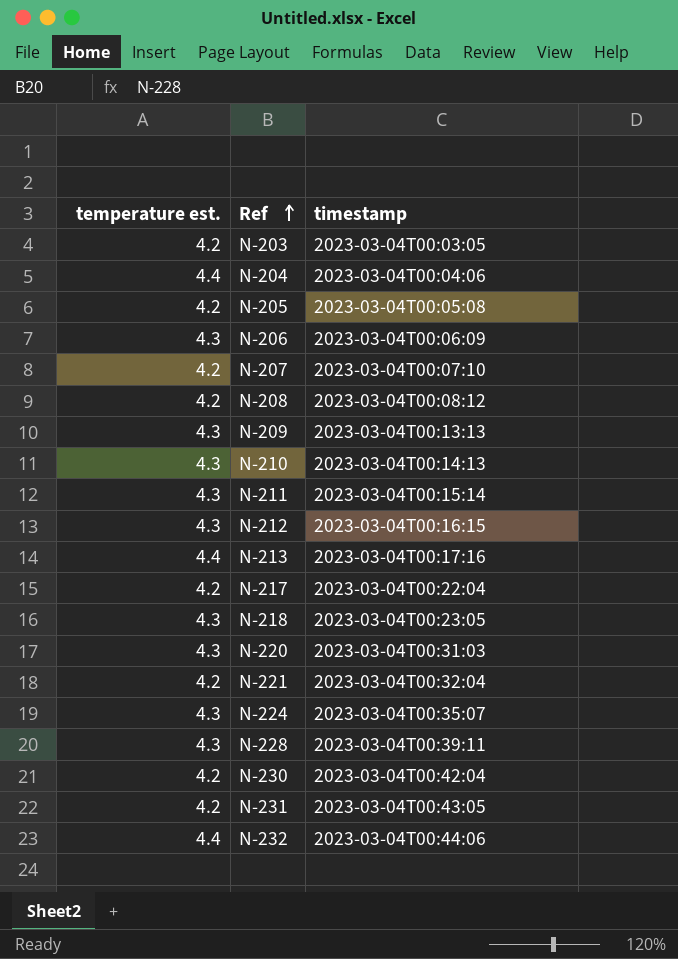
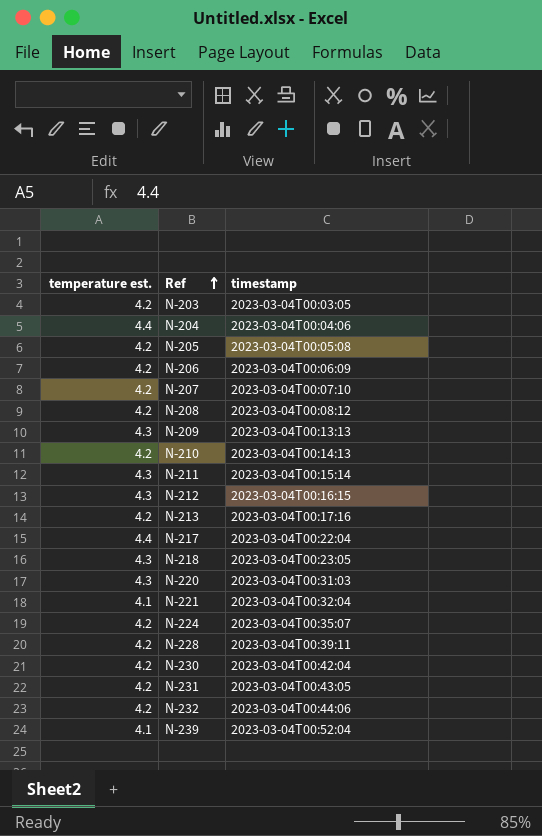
N-206 | temperature est.: 4.3 -> 4.2
N-210 | temperature est.: 4.3 -> 4.2
N-213 | temperature est.: 4.4 -> 4.2
N-217 | temperature est.: 4.2 -> 4.4
N-221 | temperature est.: 4.2 -> 4.1
N-224 | temperature est.: 4.3 -> 4.2
N-228 | temperature est.: 4.3 -> 4.2
N-232 | temperature est.: 4.4 -> 4.2
row N-239: none -> 4.1 | 2023-03-04T00:52:04

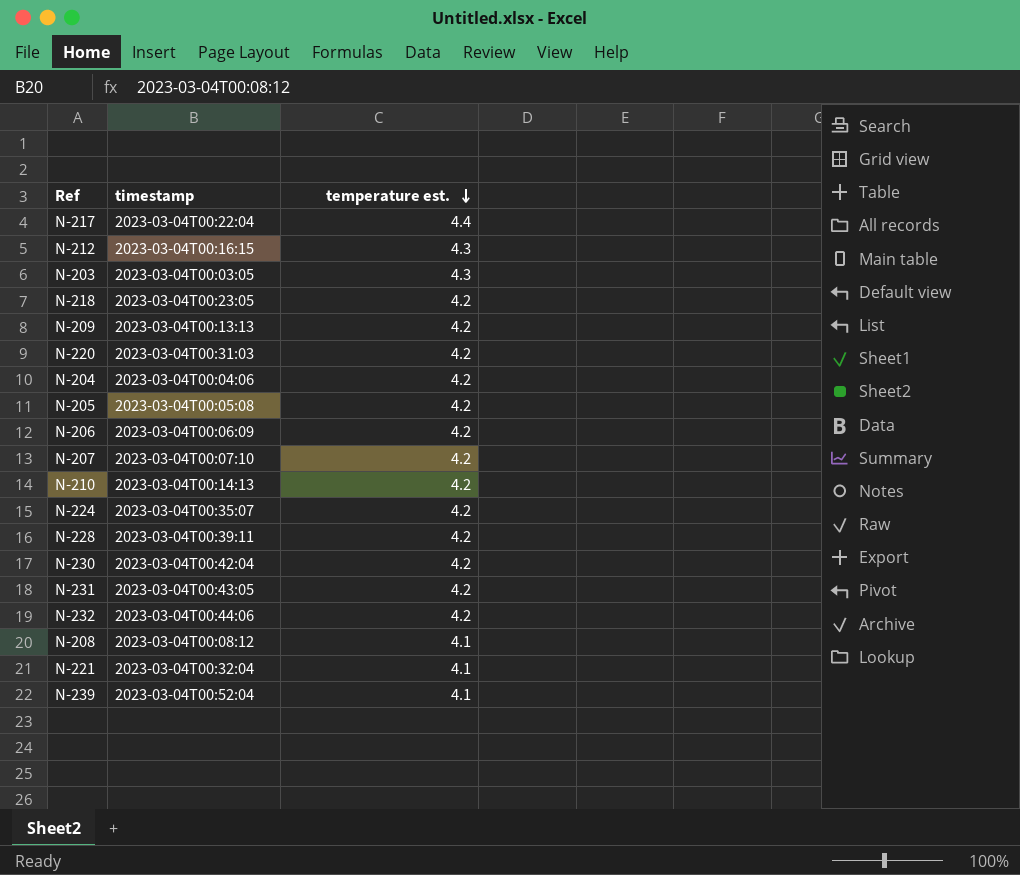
row order: Ref ascending -> temperature est. descending
column temperature est. | position: 1 -> 3
row N-211: 4.3 | 2023-03-04T00:15:14 -> none
row N-213: 4.2 | 2023-03-04T00:17:16 -> none
N-203 | temperature est.: 4.2 -> 4.3
N-218 | temperature est.: 4.3 -> 4.2
N-209 | temperature est.: 4.3 -> 4.2
N-220 | temperature est.: 4.3 -> 4.2
N-204 | temperature est.: 4.4 -> 4.2
N-208 | temperature est.: 4.2 -> 4.1

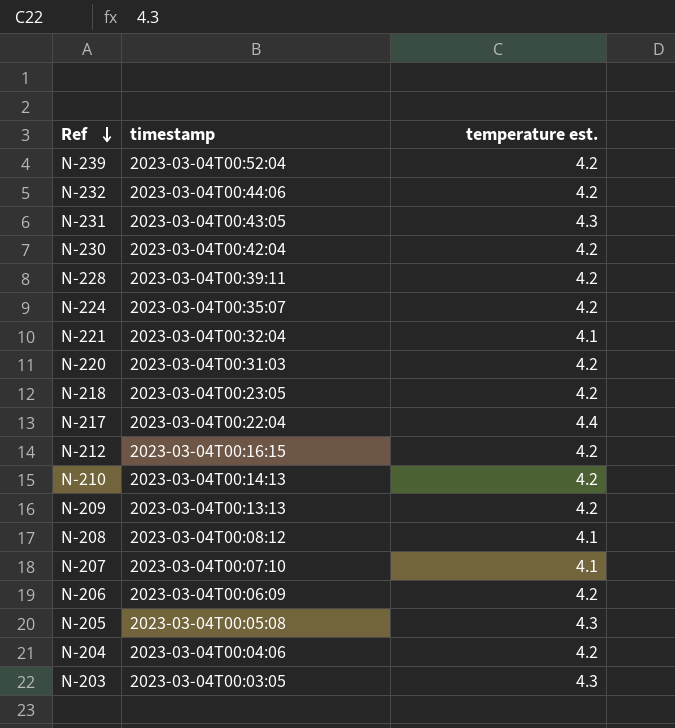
row order: temperature est. descending -> Ref descending
N-239 | temperature est.: 4.1 -> 4.2
N-231 | temperature est.: 4.2 -> 4.3
N-212 | temperature est.: 4.3 -> 4.2
N-207 | temperature est.: 4.2 -> 4.1
N-205 | temperature est.: 4.2 -> 4.3

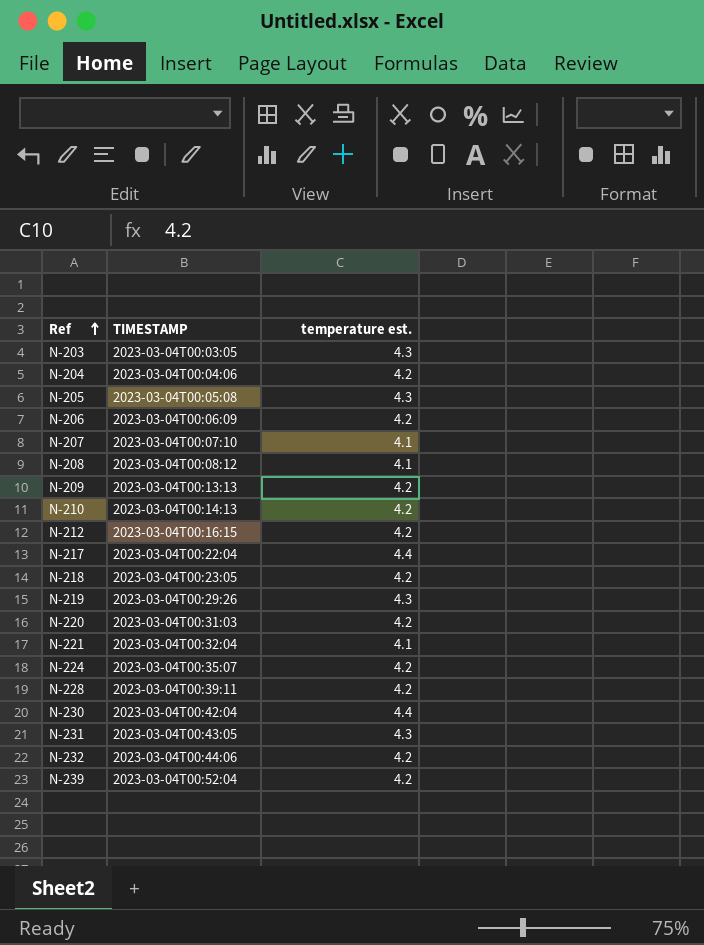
row order: Ref descending -> Ref ascending
column name: timestamp -> TIMESTAMP
row N-219: none -> 2023-03-04T00:29:26 | 4.3
N-230 | temperature est.: 4.2 -> 4.4

